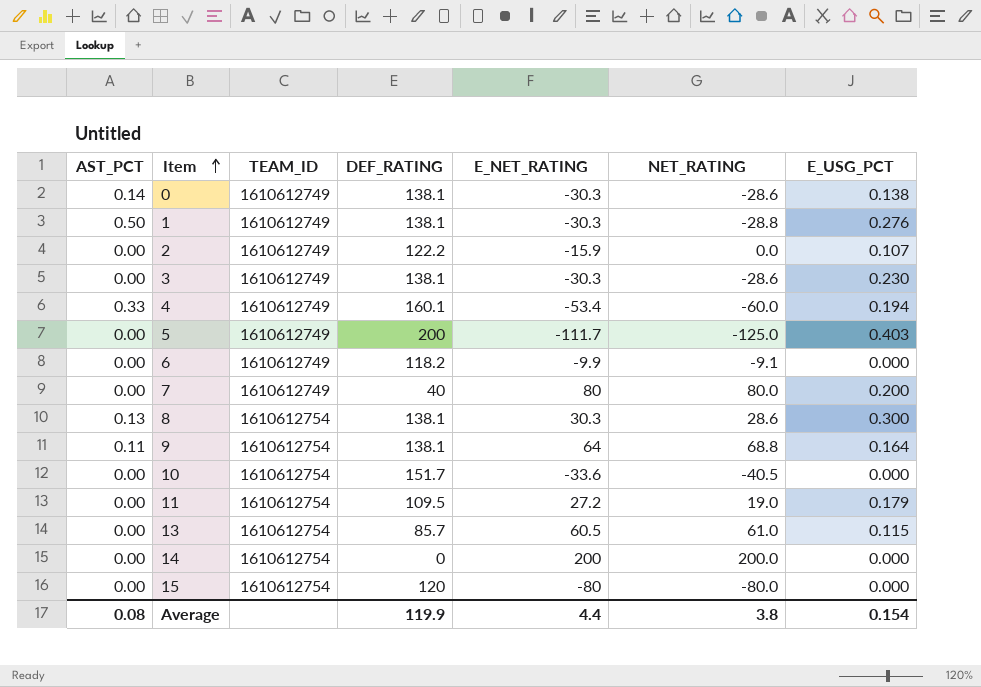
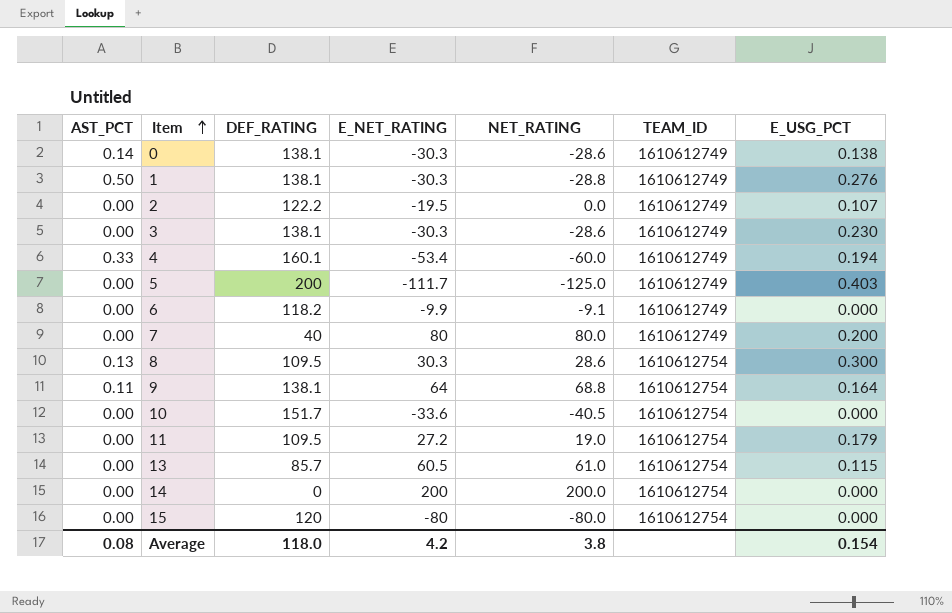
column TEAM_ID | position: 3 -> 6
2 | E_NET_RATING: -15.9 -> -19.5
8 | DEF_RATING: 138.1 -> 109.5
Average | DEF_RATING: 119.9 -> 118.0
Average | E_NET_RATING: 4.4 -> 4.2

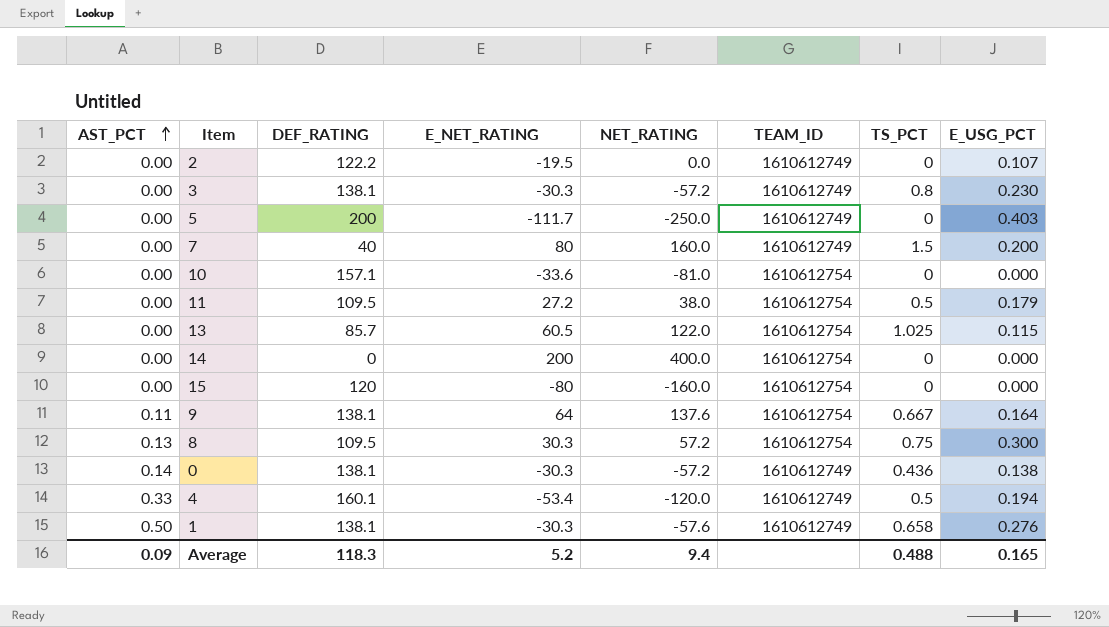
row order: Item ascending -> AST_PCT ascending
column TS_PCT | position: none -> 7
row 6: 0.00 | 118.2 | -9.9 | -9.1 | 1610612749 | 0.000 -> none
3 | NET_RATING: -28.6 -> -57.2
5 | NET_RATING: -125.0 -> -250.0
7 | NET_RATING: 80.0 -> 160.0
10 | DEF_RATING: 151.7 -> 157.1
10 | NET_RATING: -40.5 -> -81.0
11 | NET_RATING: 19.0 -> 38.0
13 | NET_RATING: 61.0 -> 122.0
14 | NET_RATING: 200.0 -> 400.0
15 | NET_RATING: -80.0 -> -160.0
9 | NET_RATING: 68.8 -> 137.6
8 | NET_RATING: 28.6 -> 57.2
0 | NET_RATING: -28.6 -> -57.2
4 | NET_RATING: -60.0 -> -120.0
1 | NET_RATING: -28.8 -> -57.6
Average | AST_PCT: 0.08 -> 0.09
Average | DEF_RATING: 118.0 -> 118.3
Average | E_NET_RATING: 4.2 -> 5.2
Average | NET_RATING: 3.8 -> 9.4
Average | E_USG_PCT: 0.154 -> 0.165

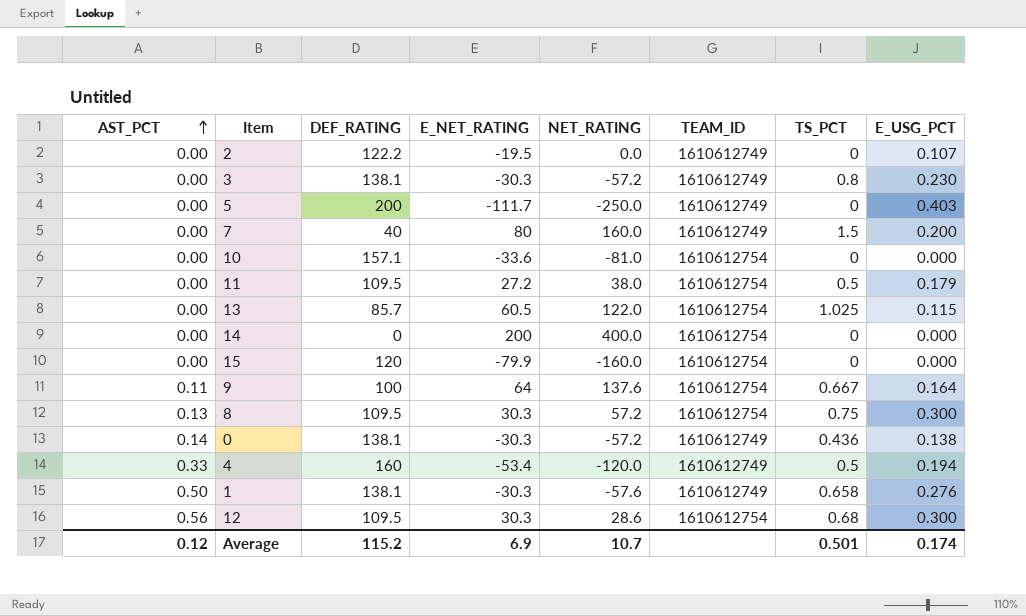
15 | E_NET_RATING: -80 -> -79.9
9 | DEF_RATING: 138.1 -> 100
4 | DEF_RATING: 160.1 -> 160
row 12: none -> 0.56 | 109.5 | 30.3 | 28.6 | 1610612754 | 0.68 | 0.300
Average | AST_PCT: 0.09 -> 0.12
Average | DEF_RATING: 118.3 -> 115.2
Average | E_NET_RATING: 5.2 -> 6.9
Average | NET_RATING: 9.4 -> 10.7
Average | TS_PCT: 0.488 -> 0.501
Average | E_USG_PCT: 0.165 -> 0.174

